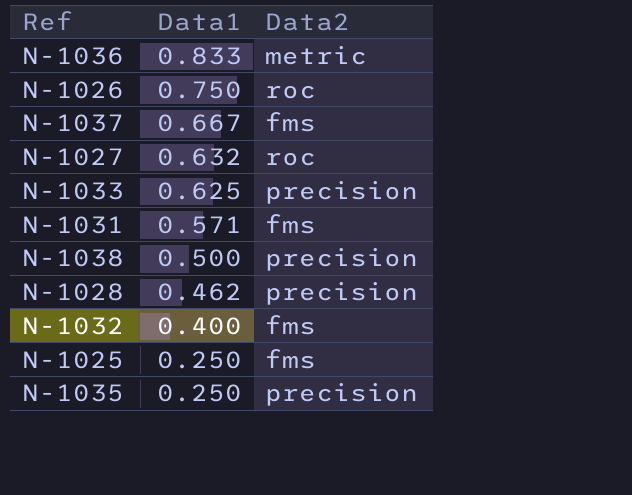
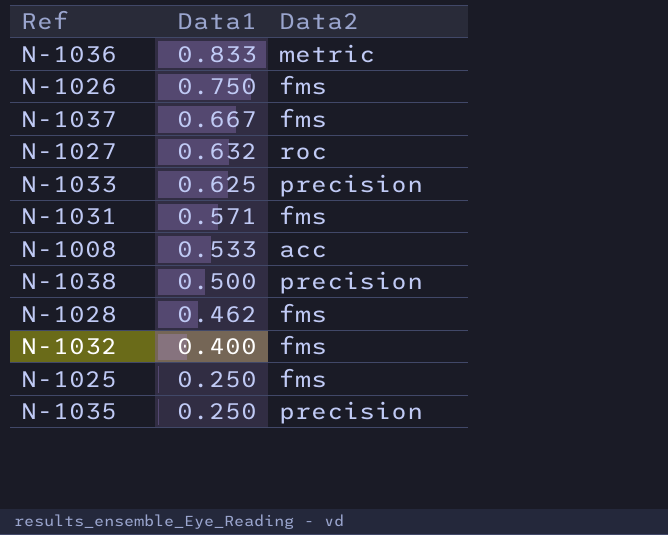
N-1026 | Data2: roc -> fms
row N-1008: none -> 0.533 | acc
N-1028 | Data2: precision -> fms

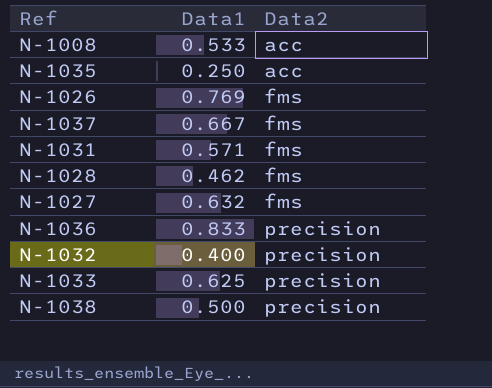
row order: Data1 descending -> Data2 ascending
row N-1025: 0.250 | fms -> none
N-1035 | Data2: precision -> acc
N-1026 | Data1: 0.750 -> 0.769
N-1027 | Data2: roc -> fms
N-1036 | Data2: metric -> precision
N-1032 | Data2: fms -> precision

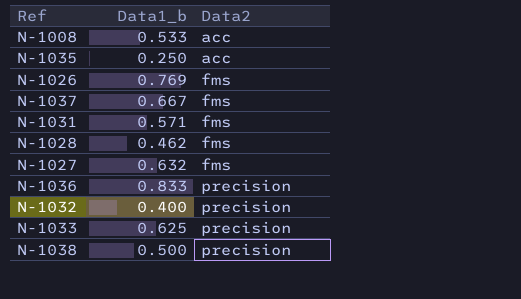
column name: Data1 -> Data1_b

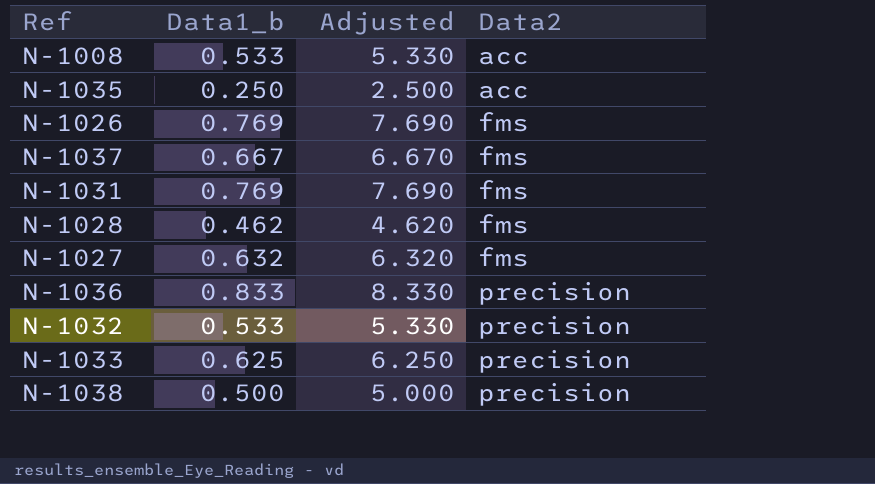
column Adjusted | formula: none -> [Data1_b] * 10
N-1031 | Data1_b: 0.571 -> 0.769
N-1032 | Data1_b: 0.400 -> 0.533

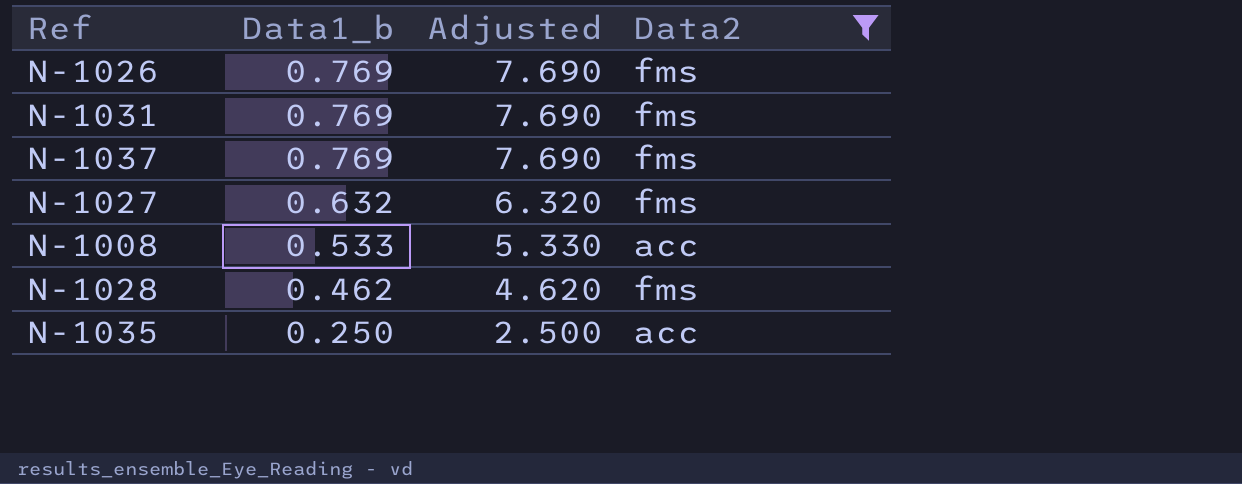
filter: none -> Data2 != precision
row order: Data2 ascending -> Data1_b descending
N-1037 | Data1_b: 0.667 -> 0.769
N-1037 | Adjusted: 6.670 -> 7.690

